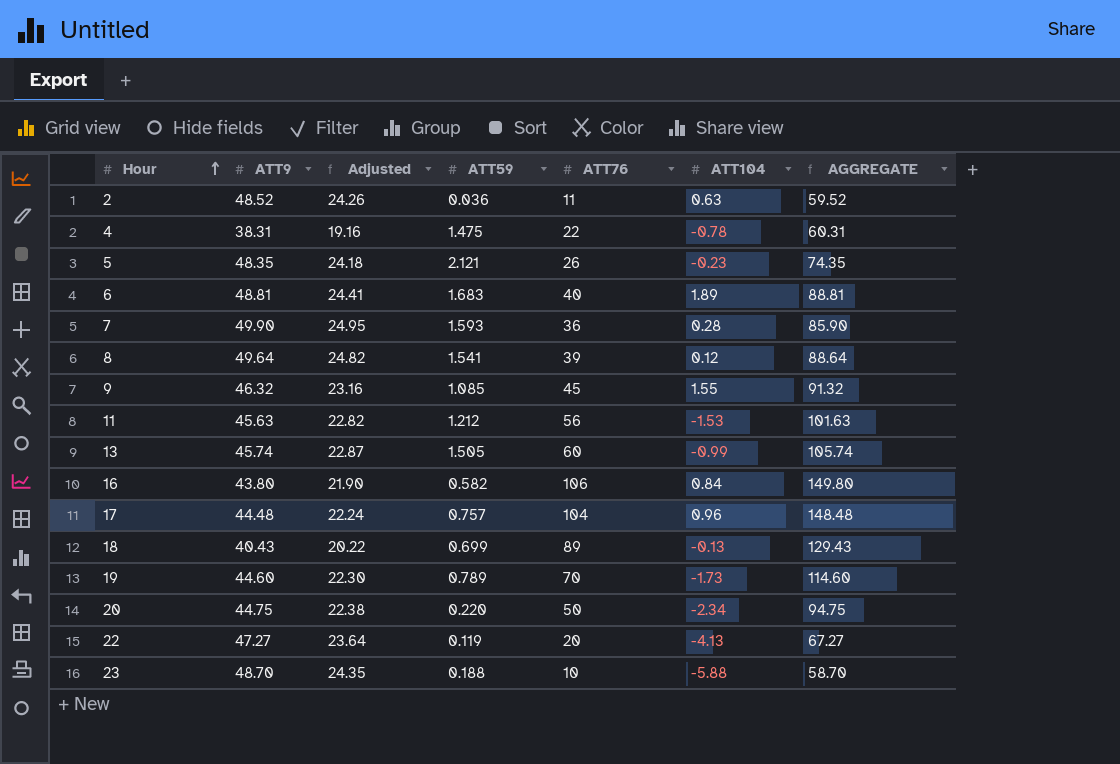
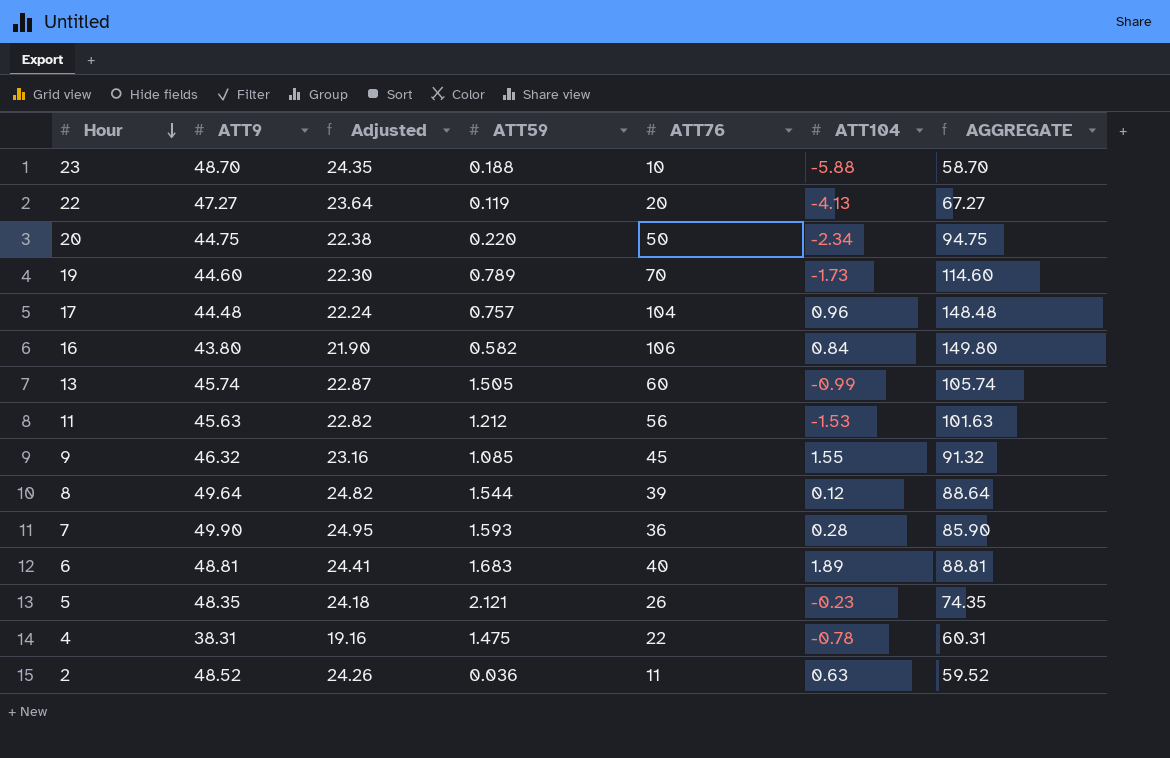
row order: Hour ascending -> Hour descending
row 18: 40.43 | 20.22 | 0.699 | 89 | -0.13 | 129.43 -> none
8 | ATT59: 1.541 -> 1.544

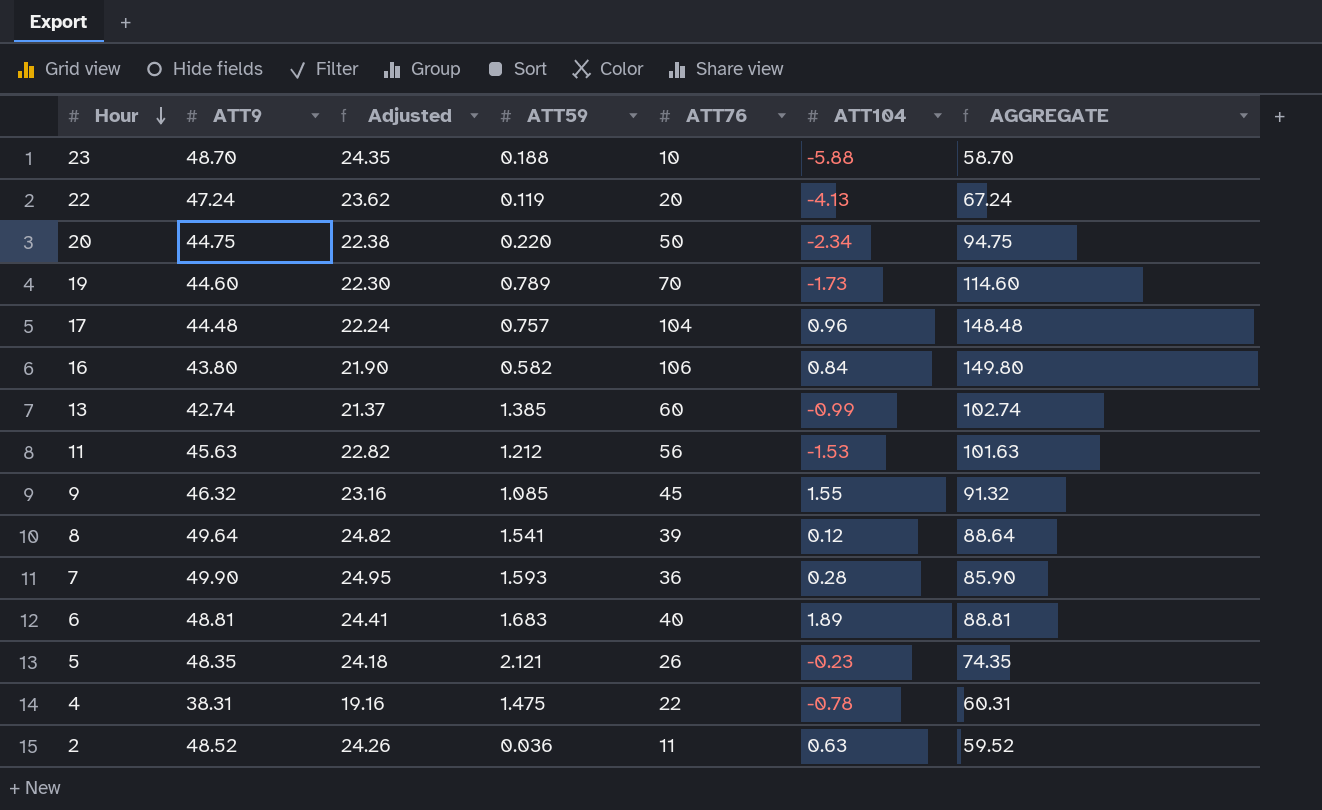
22 | ATT9: 47.27 -> 47.24
22 | Adjusted: 23.64 -> 23.62
22 | AGGREGATE: 67.27 -> 67.24
13 | ATT9: 45.74 -> 42.74
13 | Adjusted: 22.87 -> 21.37
13 | ATT59: 1.505 -> 1.385
13 | AGGREGATE: 105.74 -> 102.74
8 | ATT59: 1.544 -> 1.541

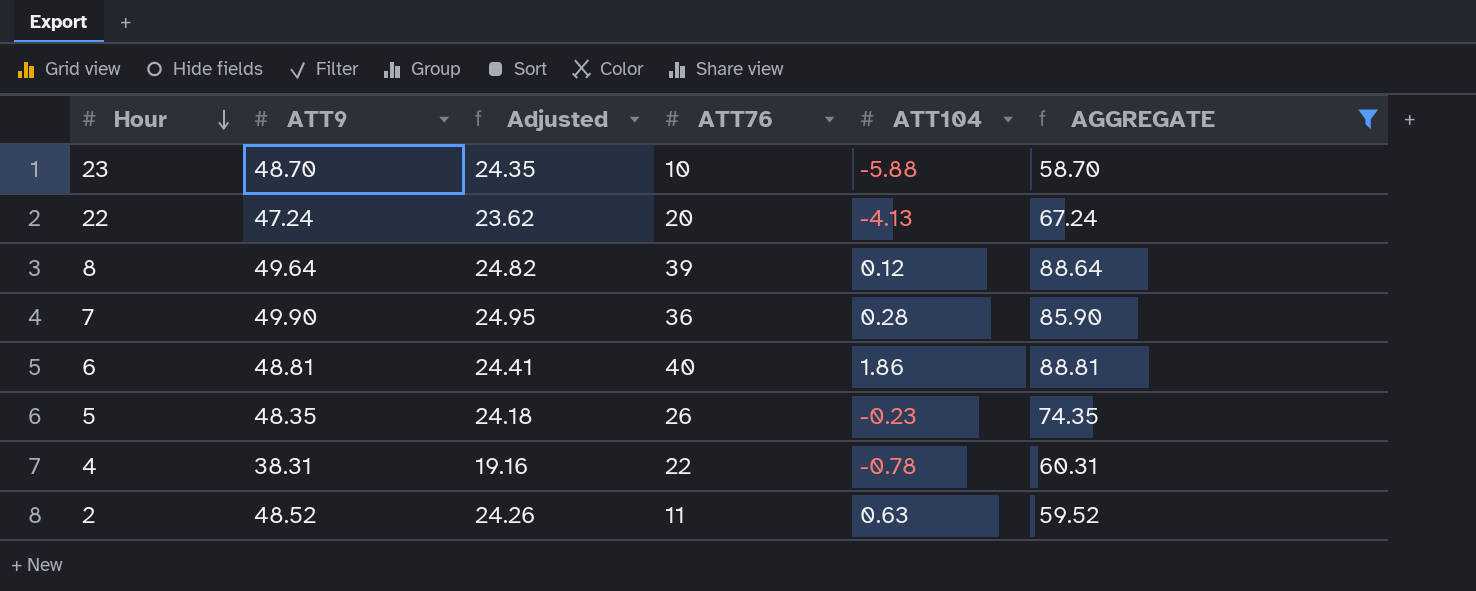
filter: none -> AGGREGATE <= 88.81
column ATT59 | position: 4 -> none
6 | ATT104: 1.89 -> 1.86

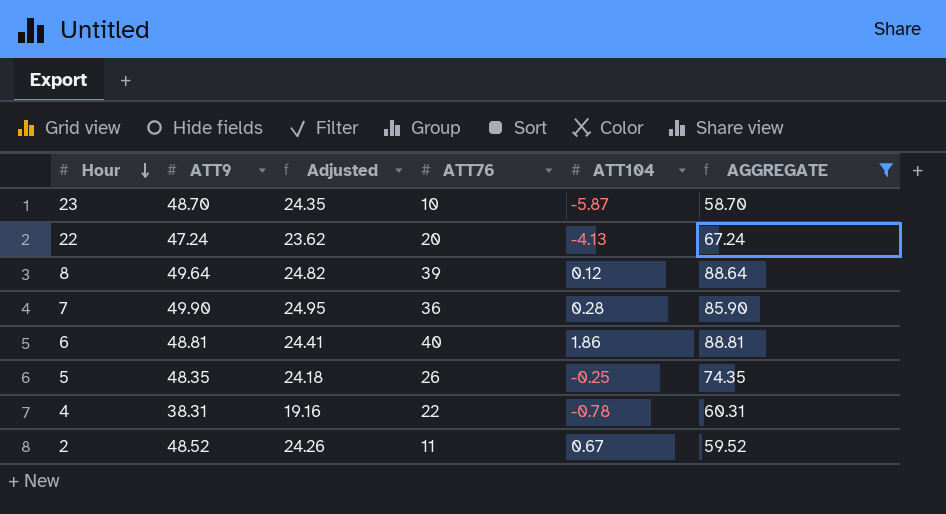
23 | ATT104: -5.88 -> -5.87
5 | ATT104: -0.23 -> -0.25
2 | ATT104: 0.63 -> 0.67

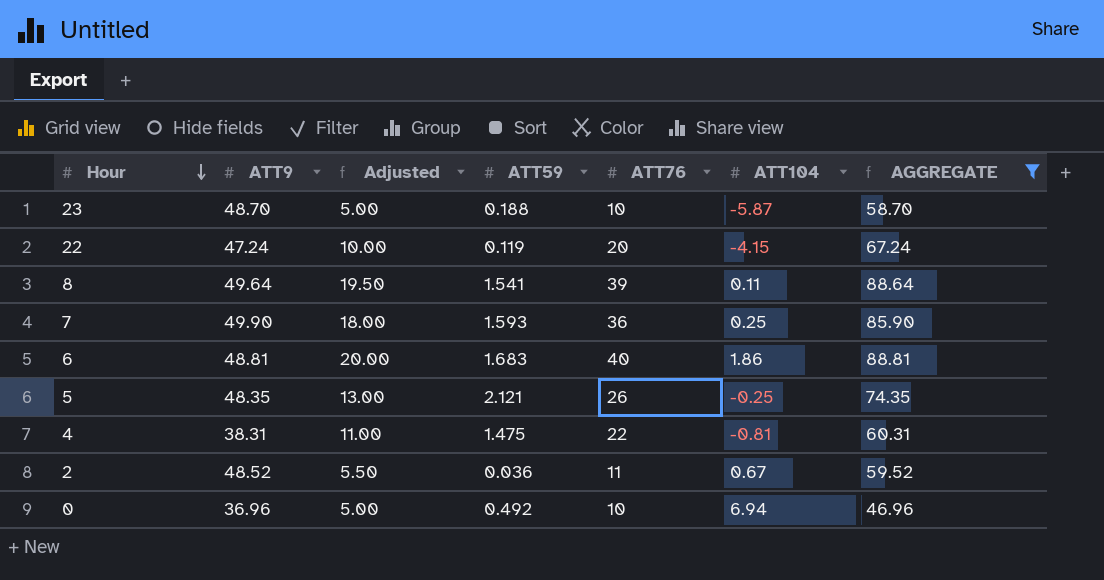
column Adjusted | formula: [ATT9] * 0.5 -> [ATT76] * 0.5
column ATT59 | position: none -> 4
22 | ATT104: -4.13 -> -4.15
8 | ATT104: 0.12 -> 0.11
7 | ATT104: 0.28 -> 0.25
4 | ATT104: -0.78 -> -0.81
row 0: none -> 36.96 | 5.00 | 0.492 | 10 | 6.94 | 46.96

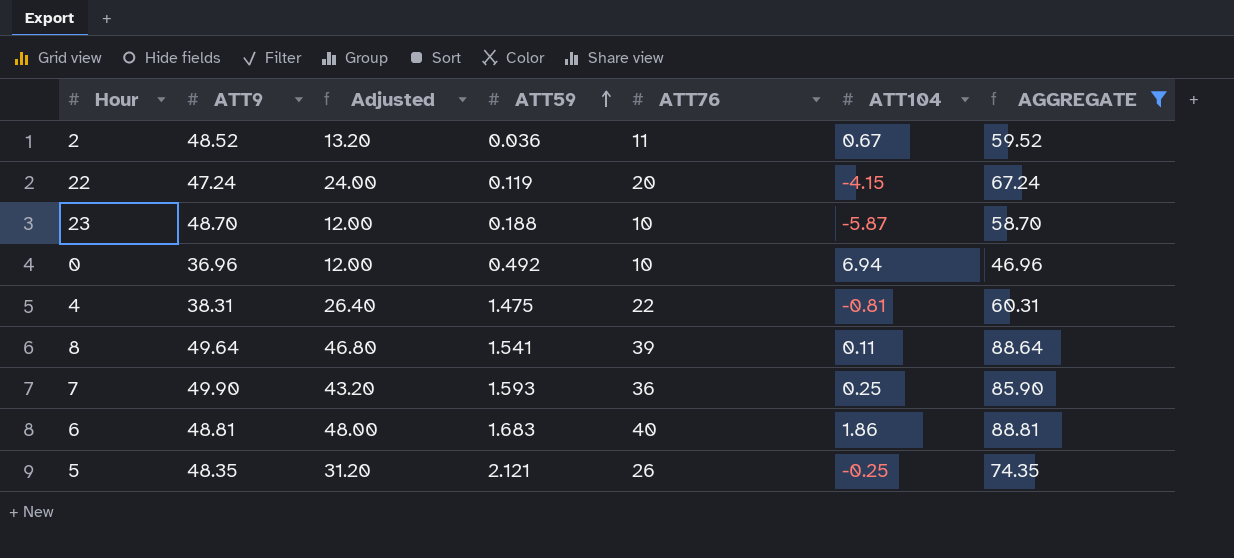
row order: Hour descending -> ATT59 ascending
column Adjusted | formula: [ATT76] * 0.5 -> [ATT76] * 1.2

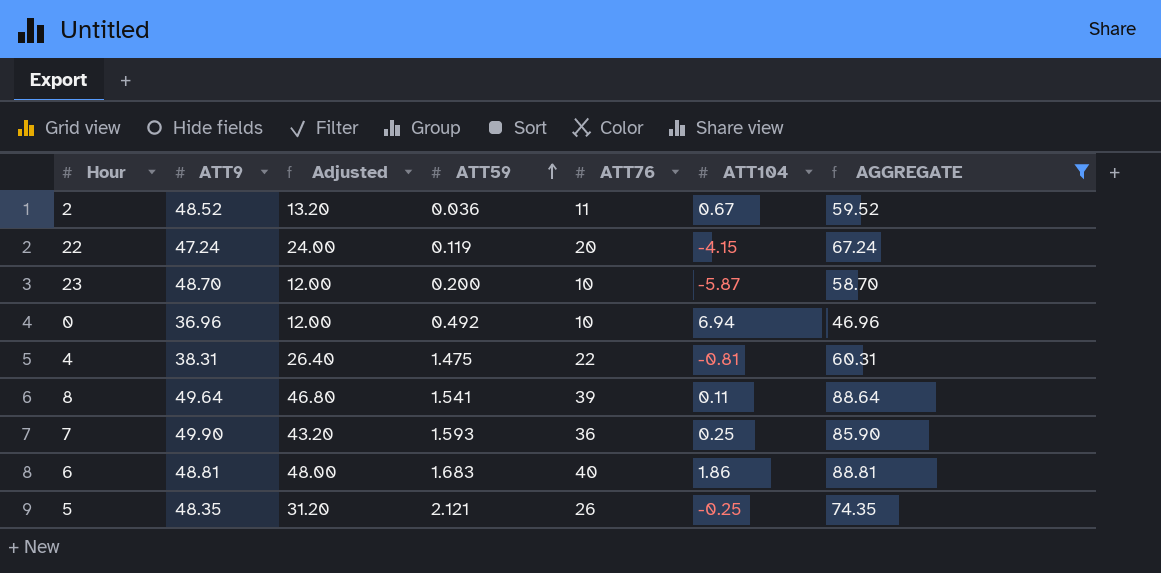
23 | ATT59: 0.188 -> 0.200

